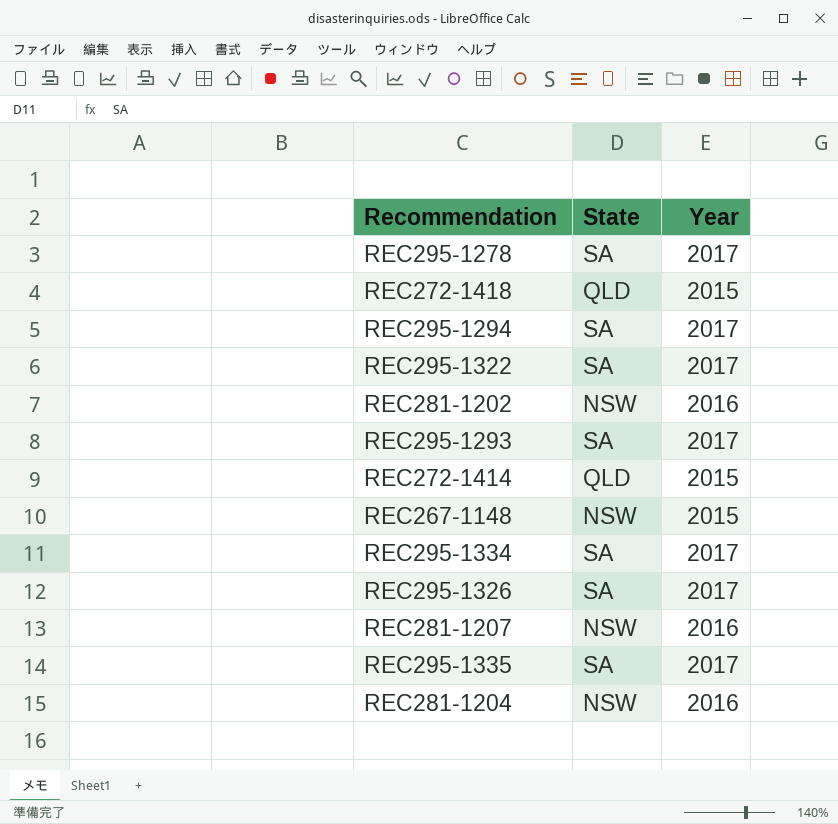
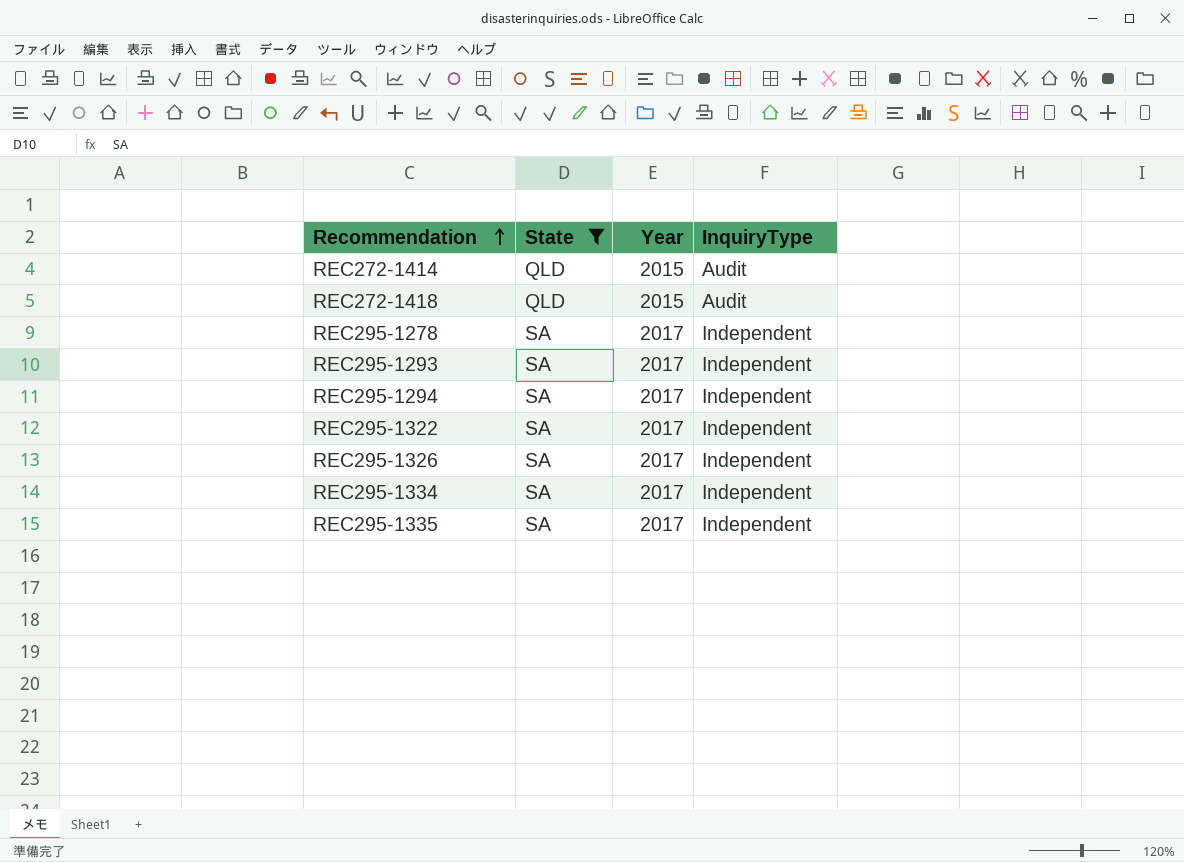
filter: none -> State != NSW
row order: none -> Recommendation ascending
column InquiryType | position: none -> 4

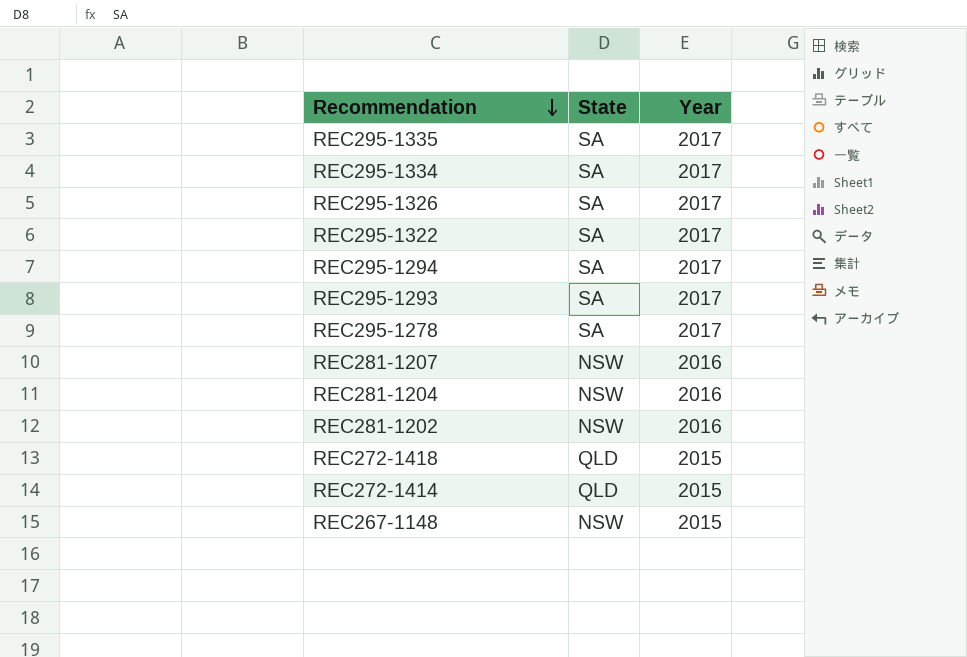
filter: State != NSW -> none
row order: Recommendation ascending -> Recommendation descending
column InquiryType | position: 4 -> none

